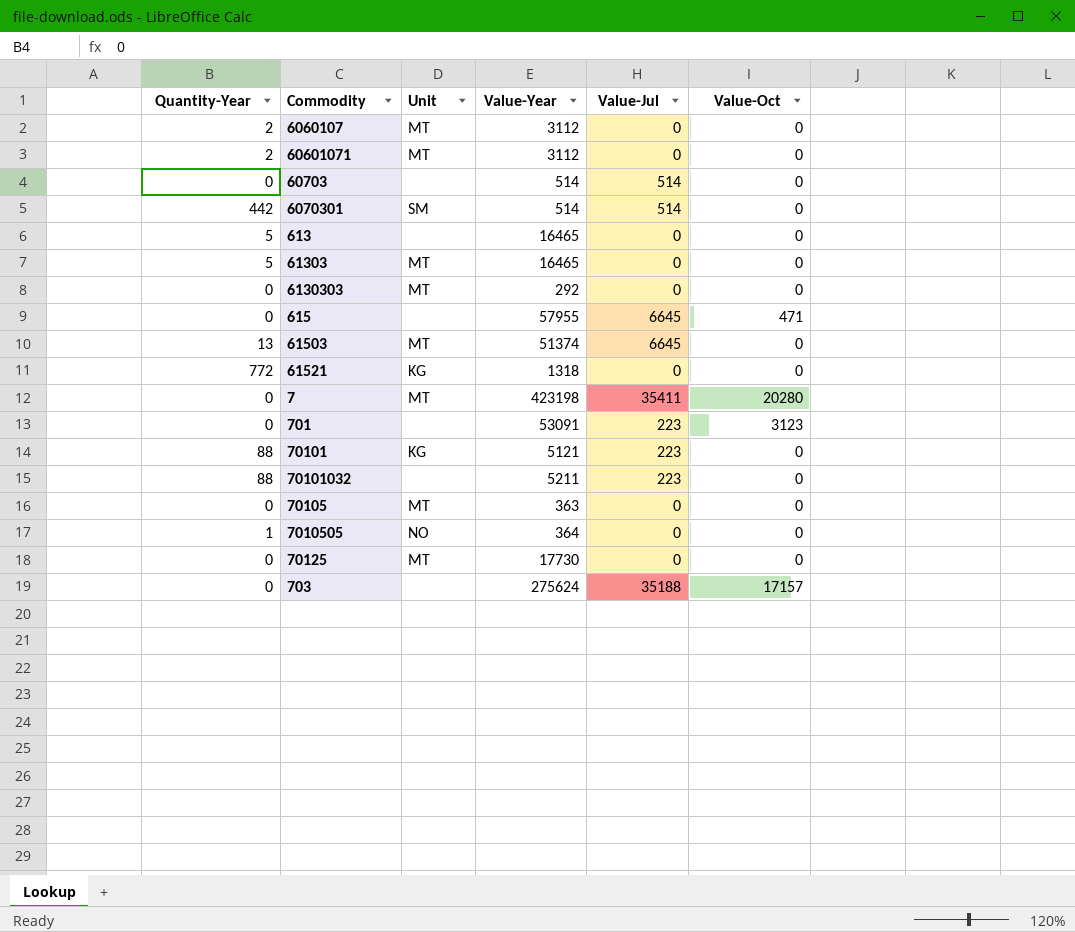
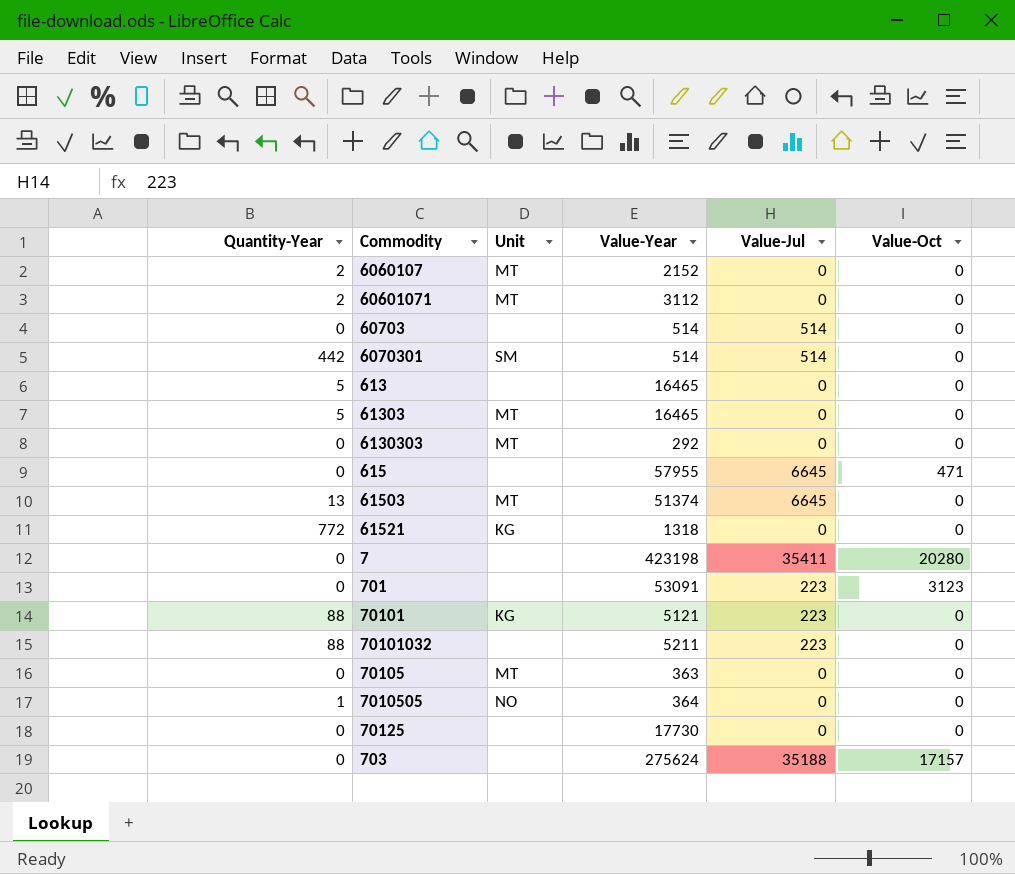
6060107 | Value-Year: 3112 -> 2152
7 | Unit: MT -> none
70125 | Unit: MT -> none

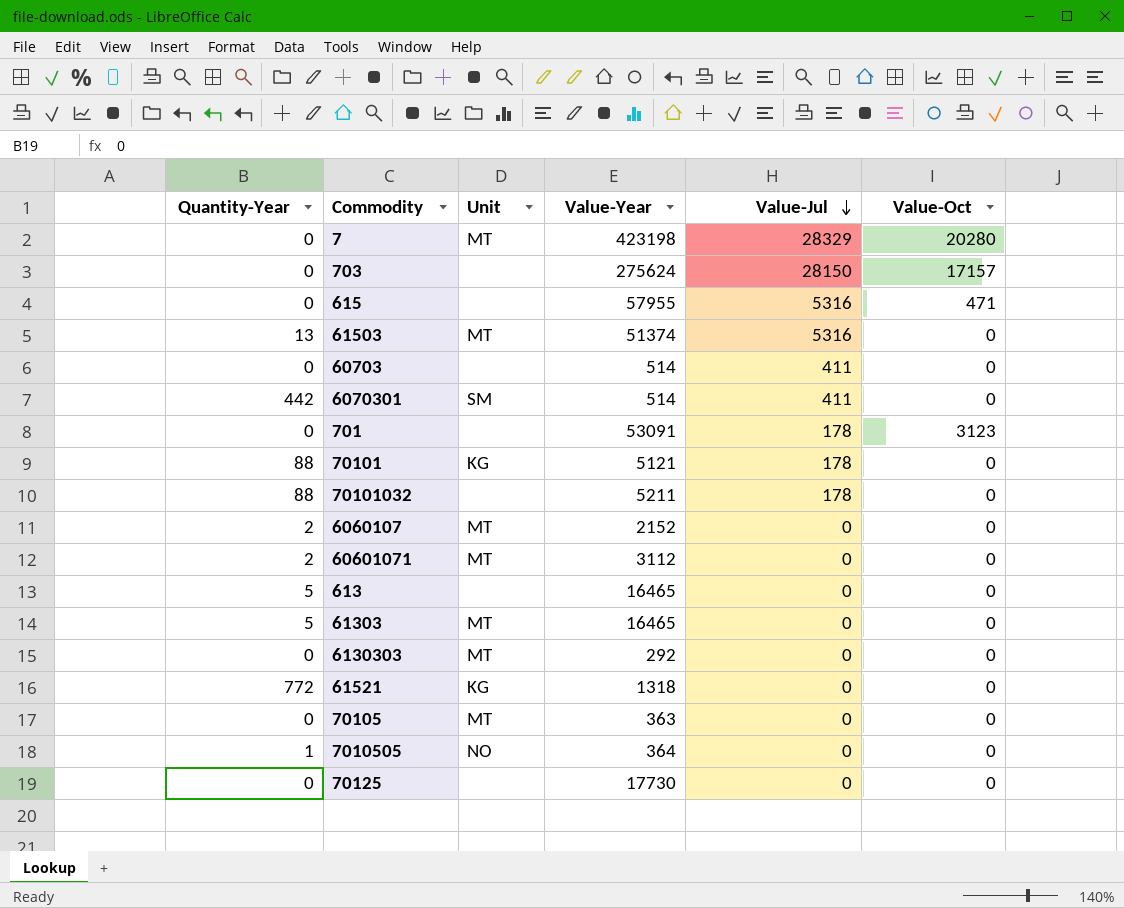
row order: none -> Value-Jul descending
7 | Unit: none -> MT
7 | Value-Jul: 35411 -> 28329
703 | Value-Jul: 35188 -> 28150
615 | Value-Jul: 6645 -> 5316
61503 | Value-Jul: 6645 -> 5316
60703 | Value-Jul: 514 -> 411
6070301 | Value-Jul: 514 -> 411
701 | Value-Jul: 223 -> 178
70101 | Value-Jul: 223 -> 178
70101032 | Value-Jul: 223 -> 178

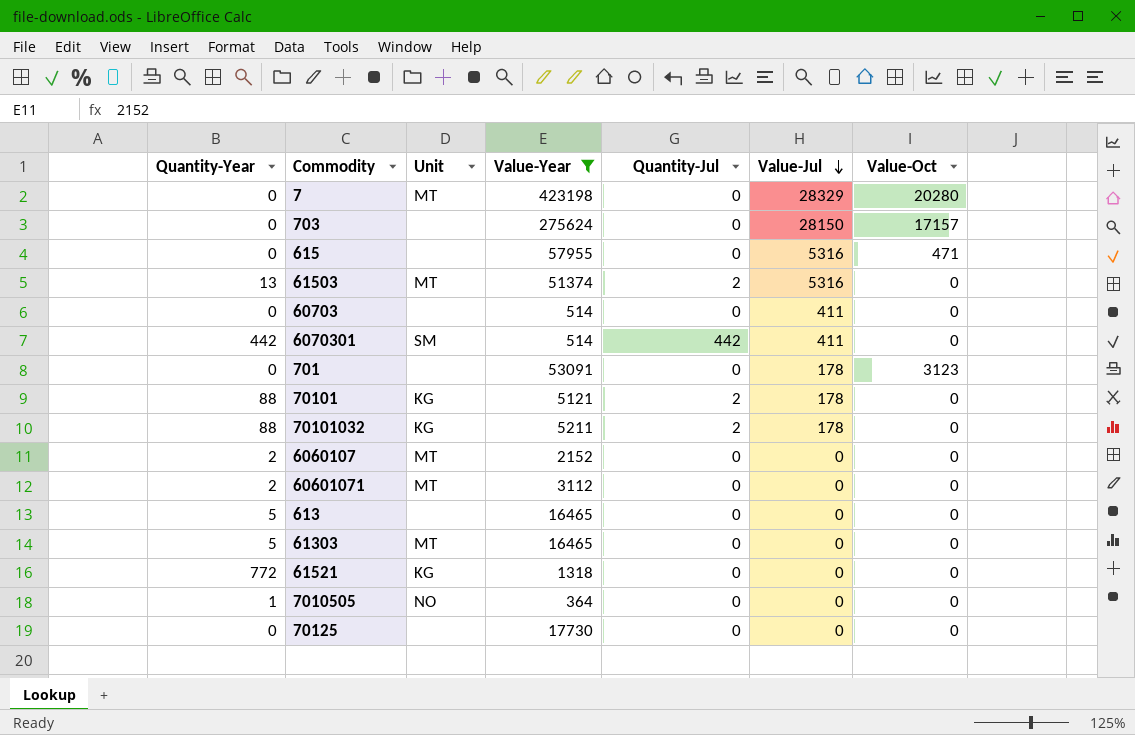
filter: none -> Value-Year >= 364
column Quantity-Jul | position: none -> 5
70101032 | Unit: none -> KG

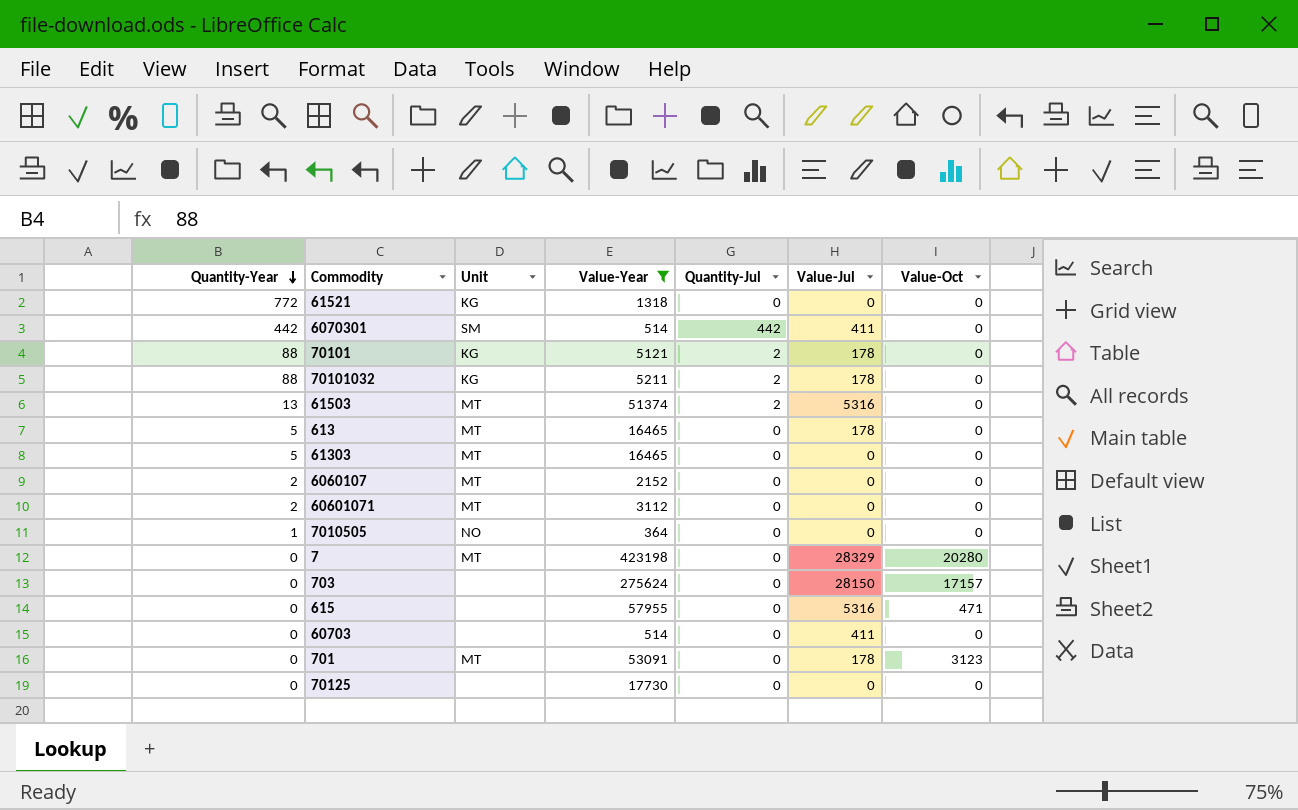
row order: Value-Jul descending -> Quantity-Year descending
613 | Unit: none -> MT
613 | Value-Jul: 0 -> 178
701 | Unit: none -> MT

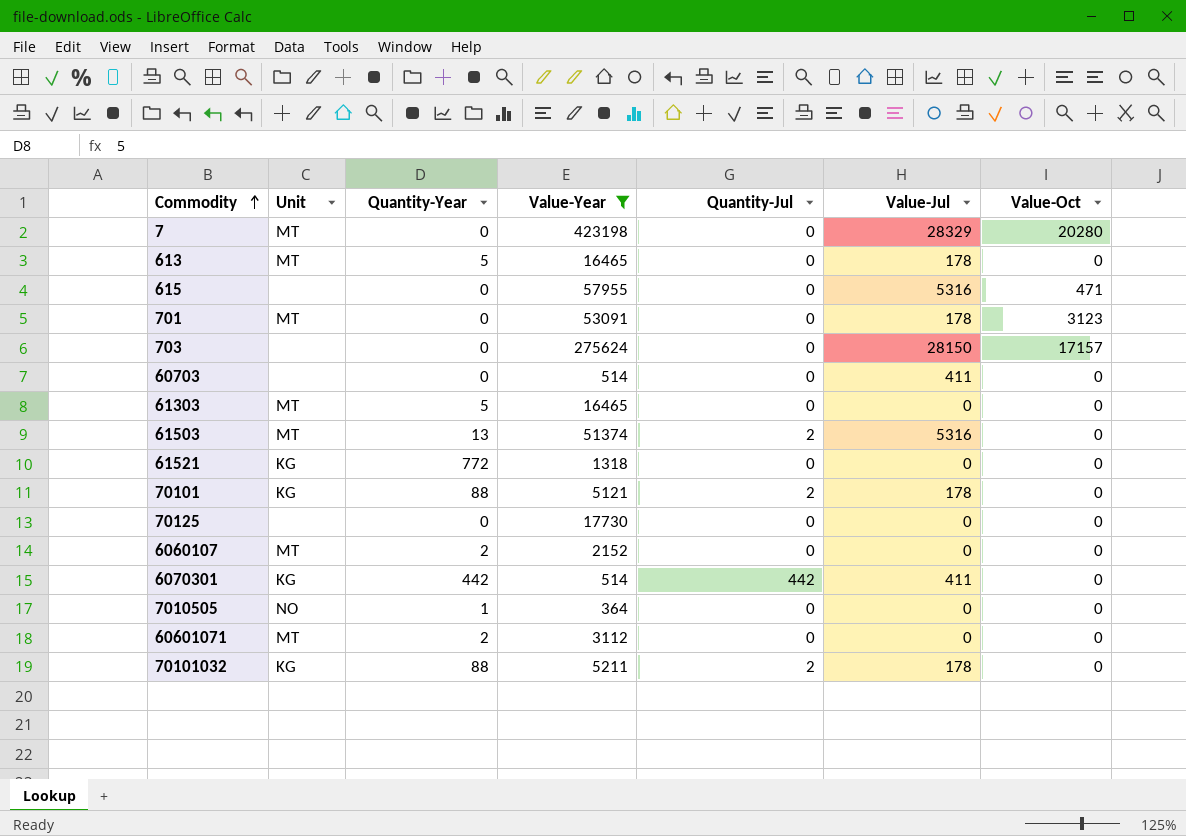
row order: Quantity-Year descending -> Commodity ascending
column Quantity-Year | position: 1 -> 3
6070301 | Unit: SM -> KG

